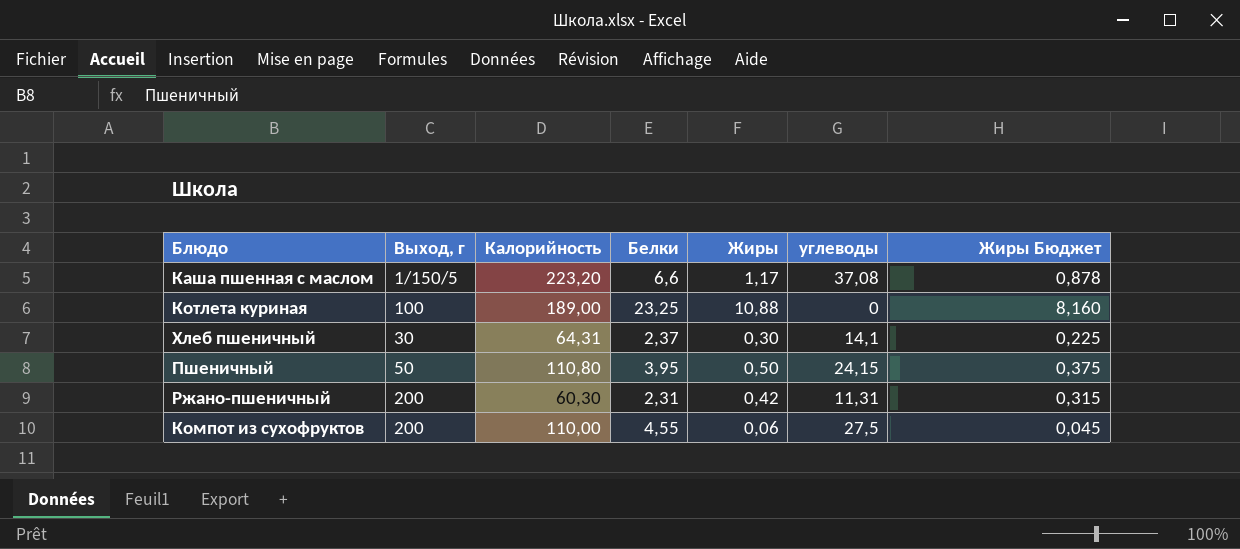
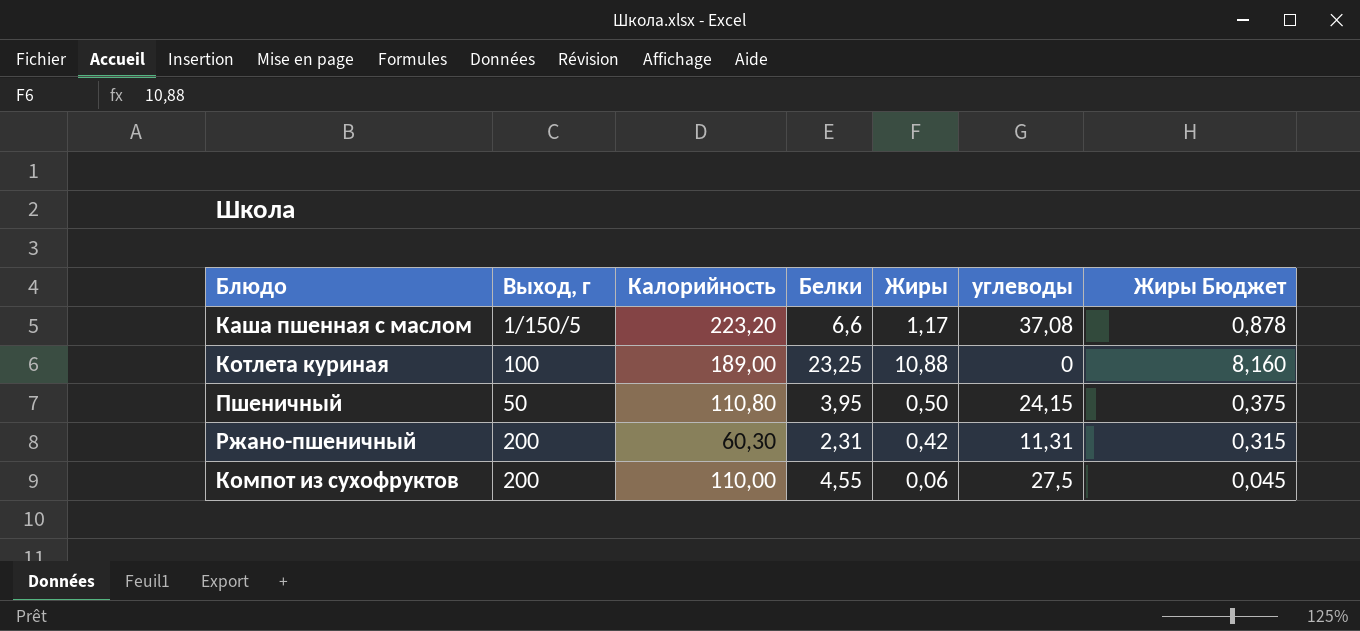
row Хлеб пшеничный: 30 | 64,31 | 2,37 | 0,30 | 14,1 | 0,225 -> none

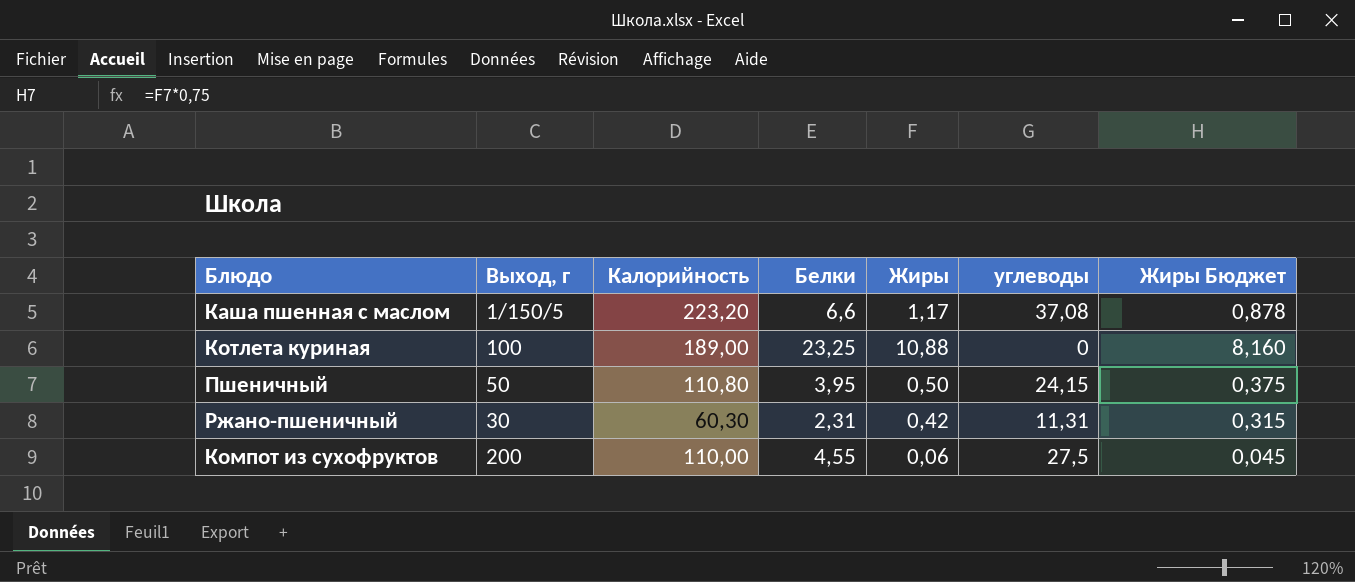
Ржано-пшеничный | Выход, г: 200 -> 30

